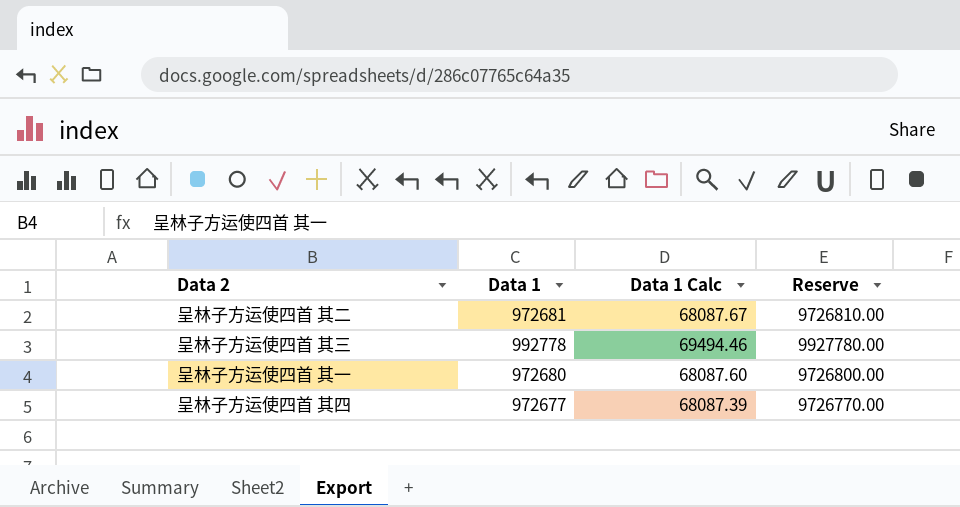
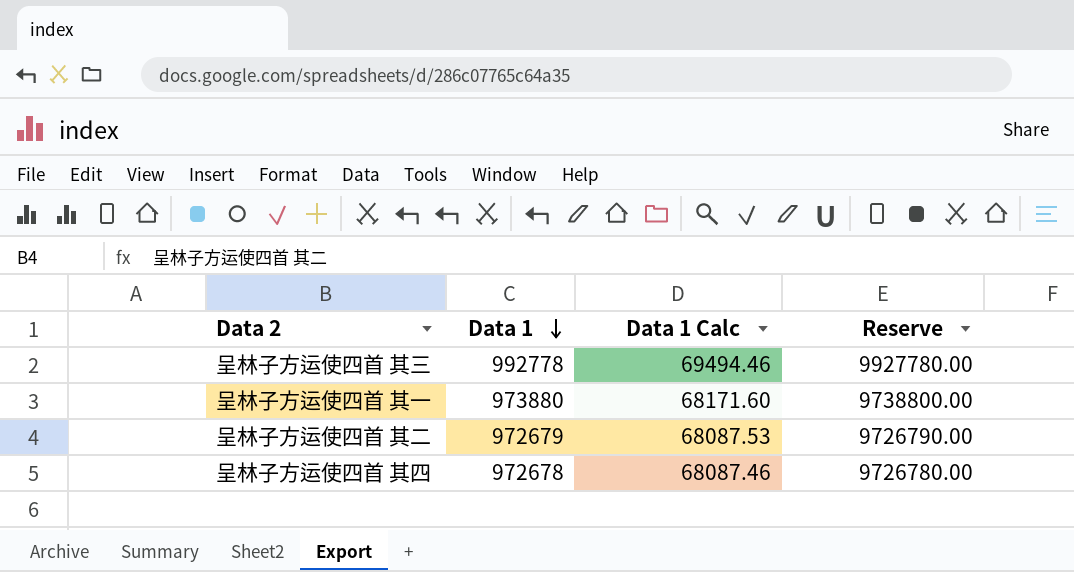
row order: none -> Data 1 descending
呈林子方运使四首 其一 | Data 1: 972680 -> 973880
呈林子方运使四首 其一 | Data 1 Calc: 68087.60 -> 68171.60
呈林子方运使四首 其一 | Reserve: 9726800.00 -> 9738800.00
呈林子方运使四首 其二 | Data 1: 972681 -> 972679
呈林子方运使四首 其二 | Data 1 Calc: 68087.67 -> 68087.53
呈林子方运使四首 其二 | Reserve: 9726810.00 -> 9726790.00
呈林子方运使四首 其四 | Data 1: 972677 -> 972678
呈林子方运使四首 其四 | Data 1 Calc: 68087.39 -> 68087.46
呈林子方运使四首 其四 | Reserve: 9726770.00 -> 9726780.00

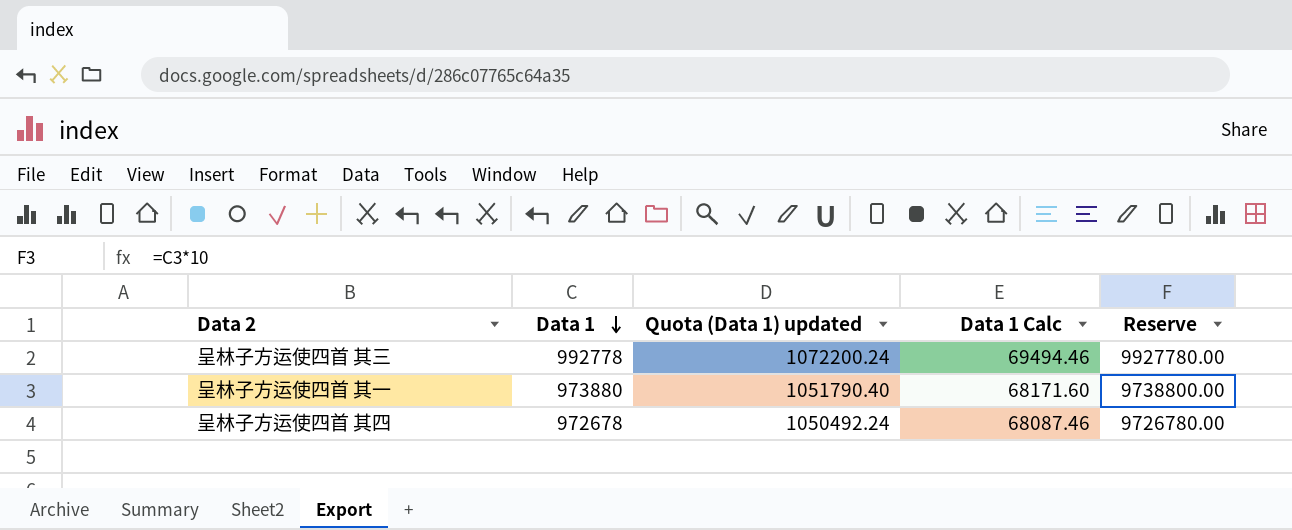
column Quota (Data 1) updated | formula: none -> [Data 1] * 1.08
row 呈林子方运使四首 其二: 972679 | 68087.53 | 9726790.00 -> none

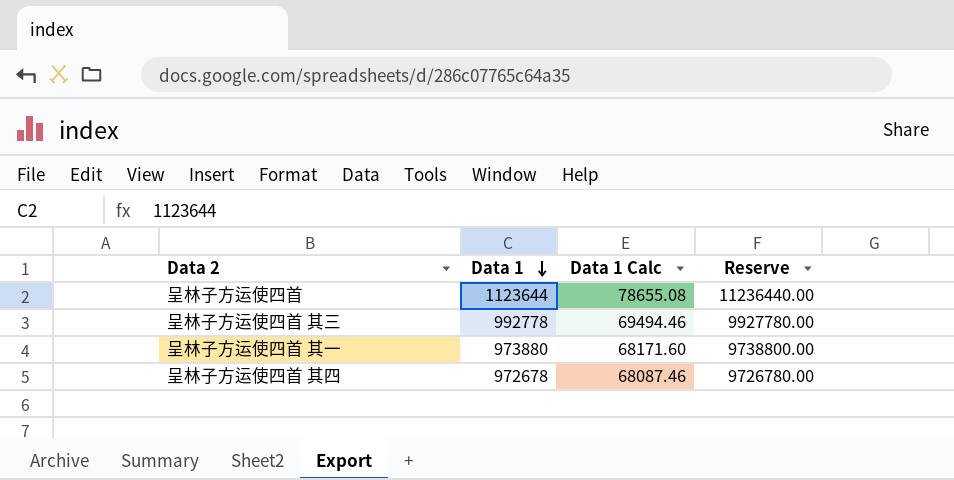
column Quota (Data 1) updated | formula: [Data 1] * 1.08 -> none
row 呈林子方运使四首: none -> 1123644 | 78655.08 | 11236440.00

